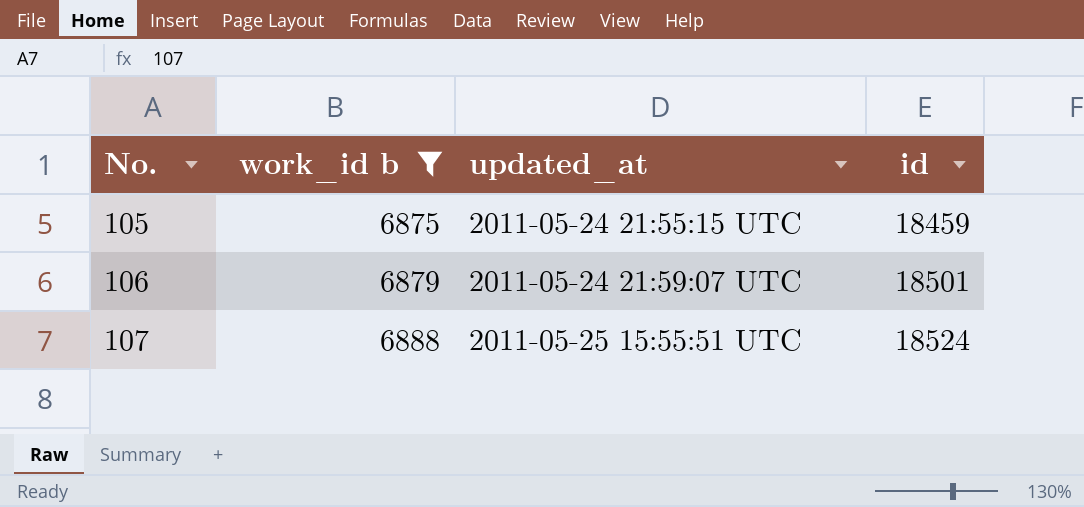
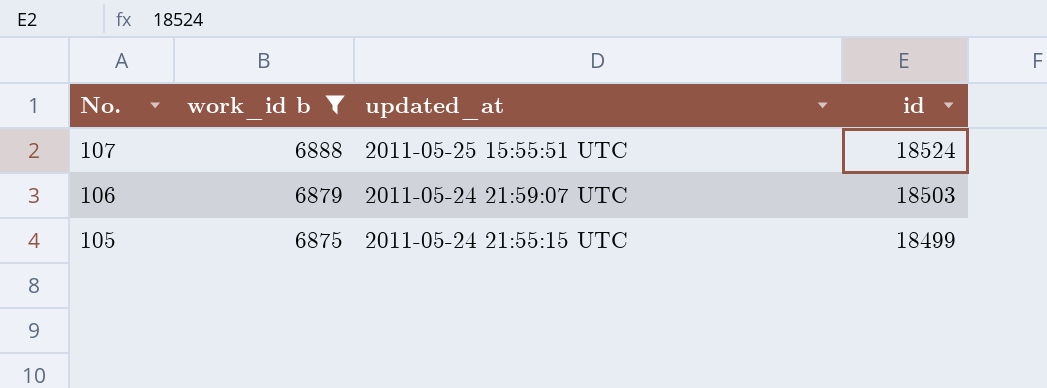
row order: No. ascending -> No. descending
106 | id: 18501 -> 18503
105 | id: 18459 -> 18499

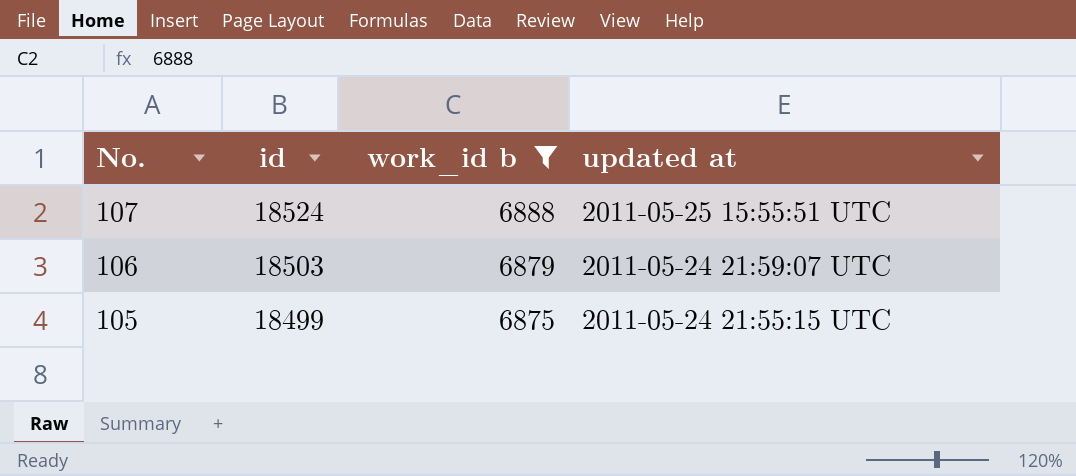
column id | position: 4 -> 2
column name: updated_at -> updated at

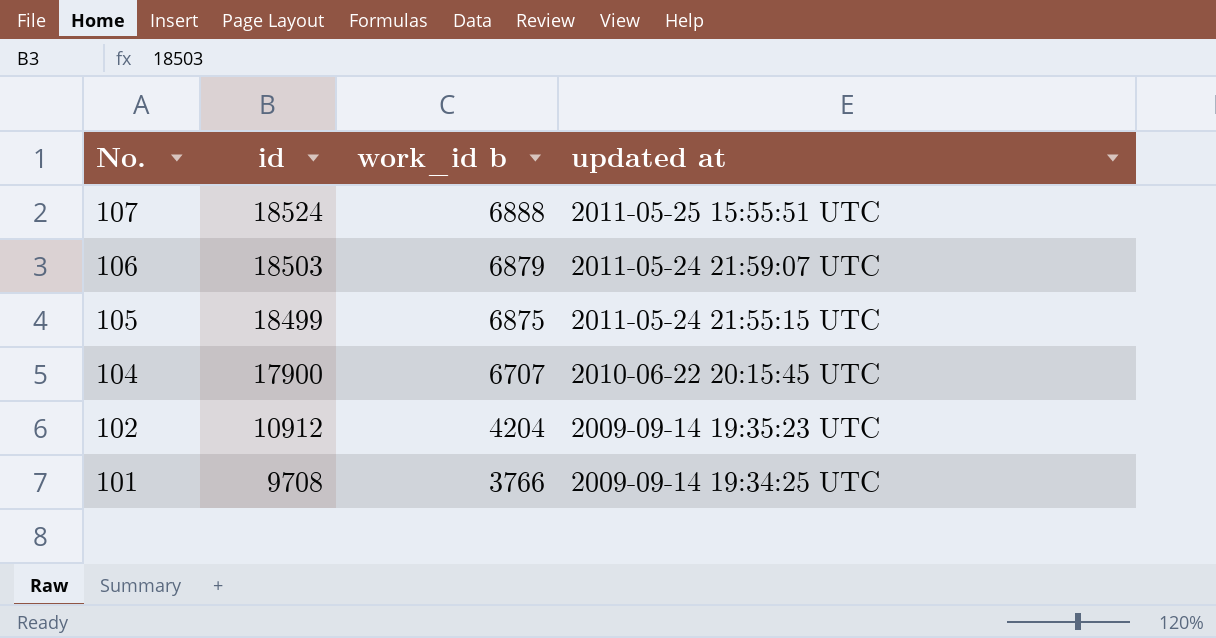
filter: work_id b >= 6875 -> none

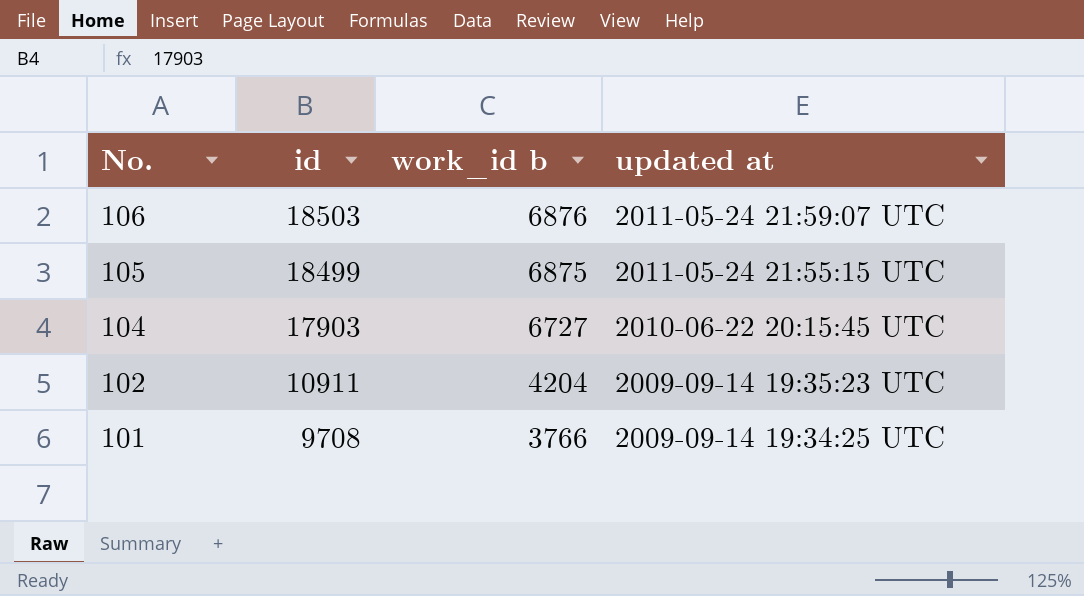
row 107: 18524 | 6888 | 2011-05-25 15:55:51 UTC -> none
106 | work_id b: 6879 -> 6876
104 | id: 17900 -> 17903
104 | work_id b: 6707 -> 6727
102 | id: 10912 -> 10911

